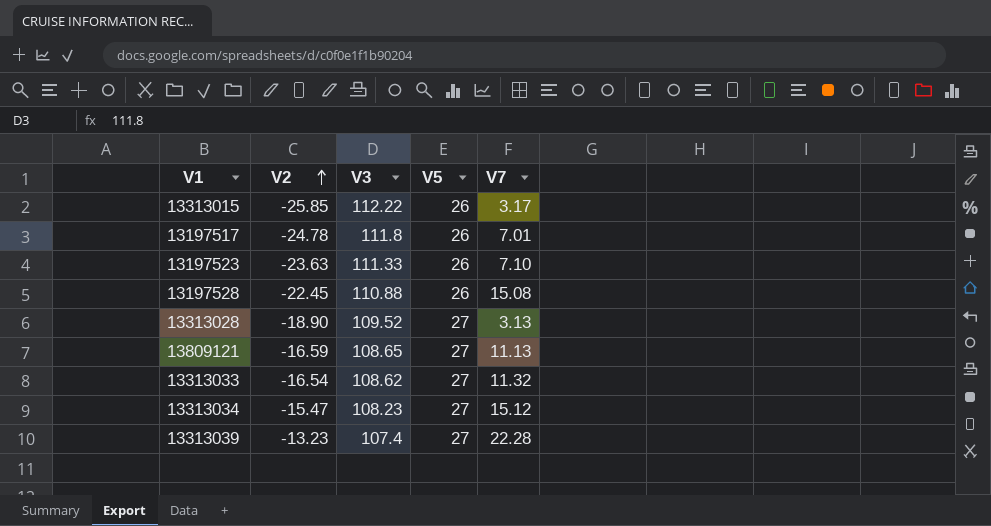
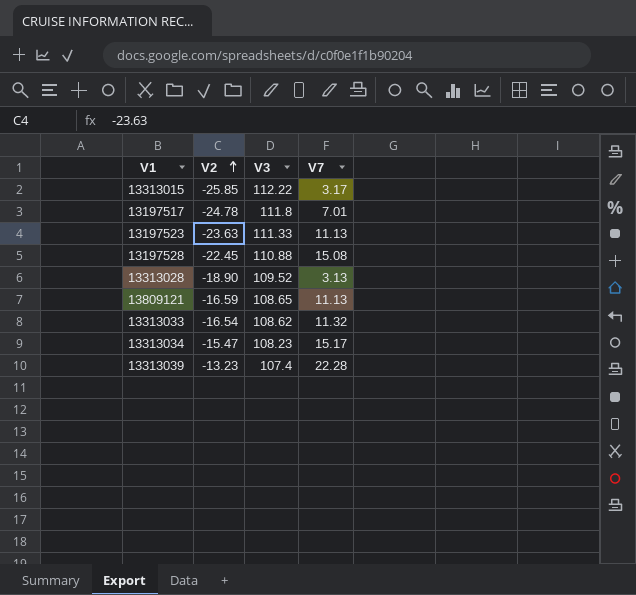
column V5 | position: 4 -> none
13197523 | V7: 7.10 -> 11.13
13313034 | V7: 15.12 -> 15.17

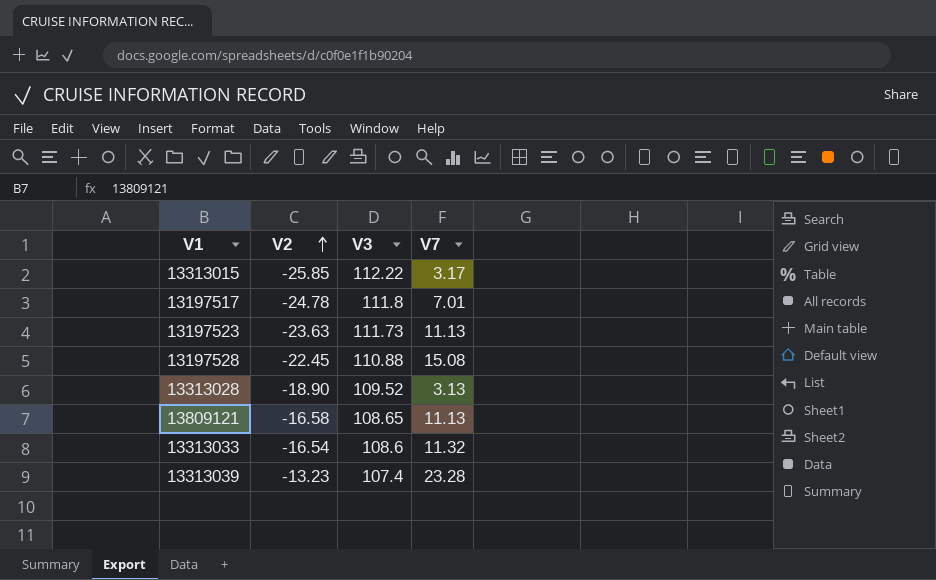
row 13313034: -15.47 | 108.23 | 15.17 -> none
13197523 | V3: 111.33 -> 111.73
13809121 | V2: -16.59 -> -16.58
13313033 | V3: 108.62 -> 108.6
13313039 | V7: 22.28 -> 23.28

